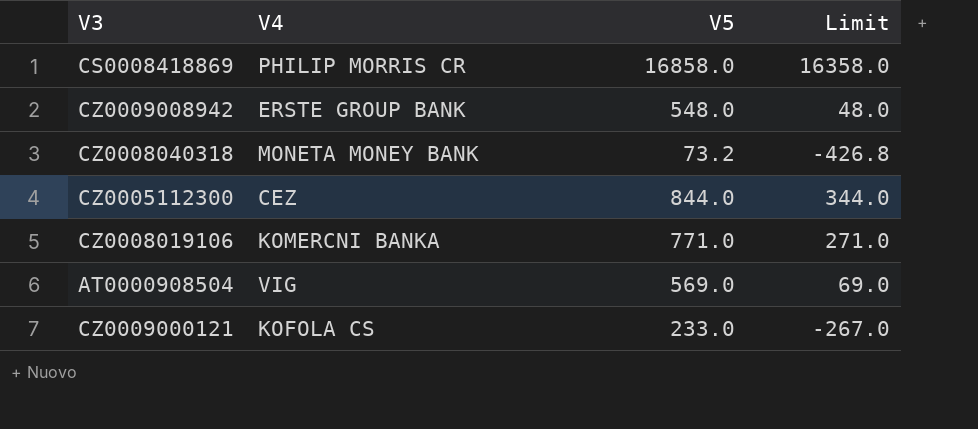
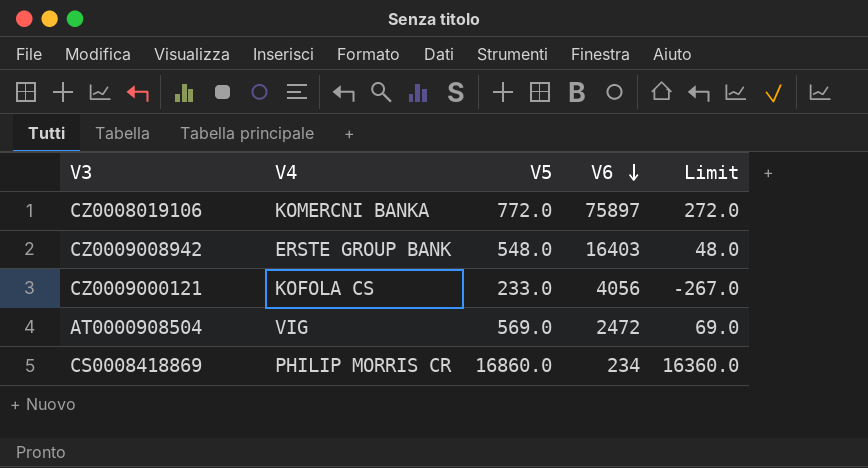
row order: none -> V6 descending
column V6 | position: none -> 4
row CZ0008040318: MONETA MONEY BANK | 73.2 | -426.8 -> none
row CZ0005112300: CEZ | 844.0 | 344.0 -> none
CZ0008019106 | V5: 771.0 -> 772.0
CZ0008019106 | Limit: 271.0 -> 272.0
CS0008418869 | V5: 16858.0 -> 16860.0
CS0008418869 | Limit: 16358.0 -> 16360.0

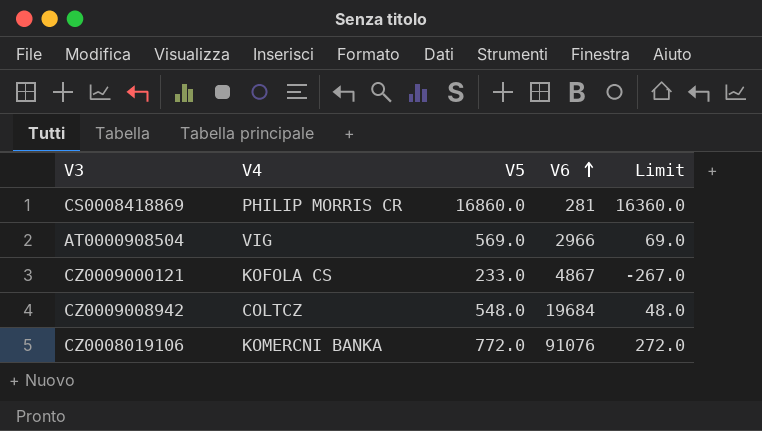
row order: V6 descending -> V6 ascending
CS0008418869 | V6: 234 -> 281
AT0000908504 | V6: 2472 -> 2966
CZ0009000121 | V6: 4056 -> 4867
CZ0009008942 | V4: ERSTE GROUP BANK -> COLTCZ
CZ0009008942 | V6: 16403 -> 19684
CZ0008019106 | V6: 75897 -> 91076

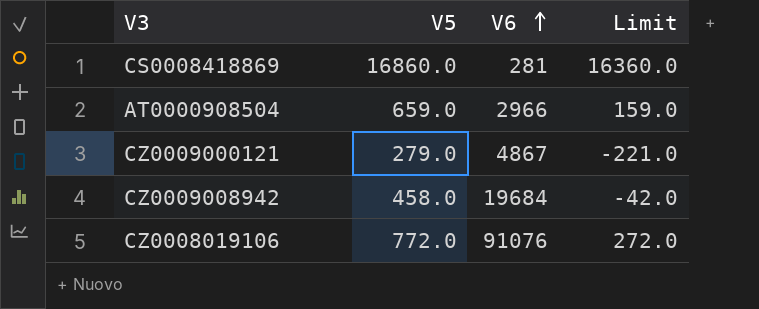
column V4 | position: 2 -> none
AT0000908504 | V5: 569.0 -> 659.0
AT0000908504 | Limit: 69.0 -> 159.0
CZ0009000121 | V5: 233.0 -> 279.0
CZ0009000121 | Limit: -267.0 -> -221.0
CZ0009008942 | V5: 548.0 -> 458.0
CZ0009008942 | Limit: 48.0 -> -42.0

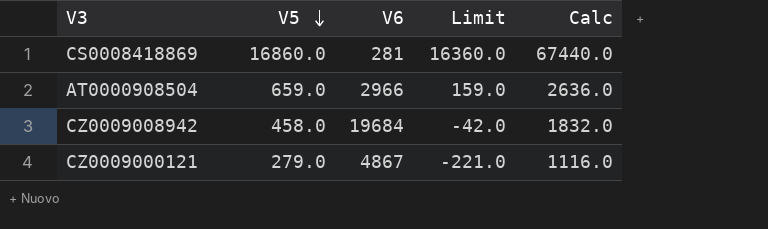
row order: V6 ascending -> V5 descending
column Calc | formula: none -> [V5] * 4
row CZ0008019106: 772.0 | 91076 | 272.0 -> none

